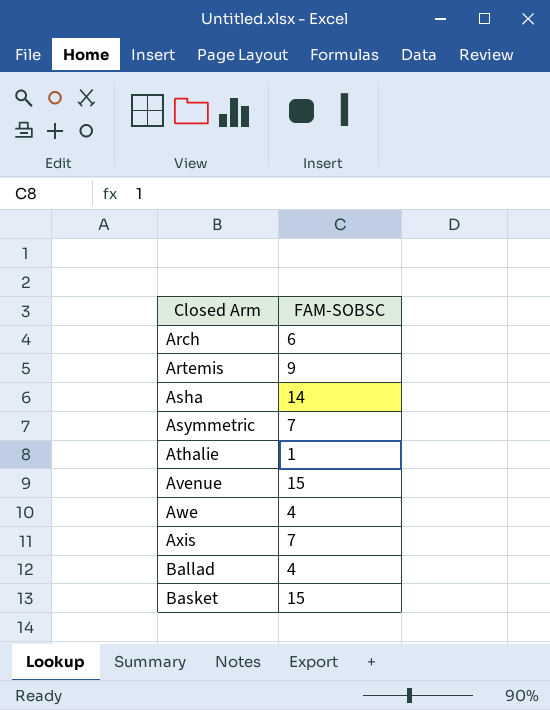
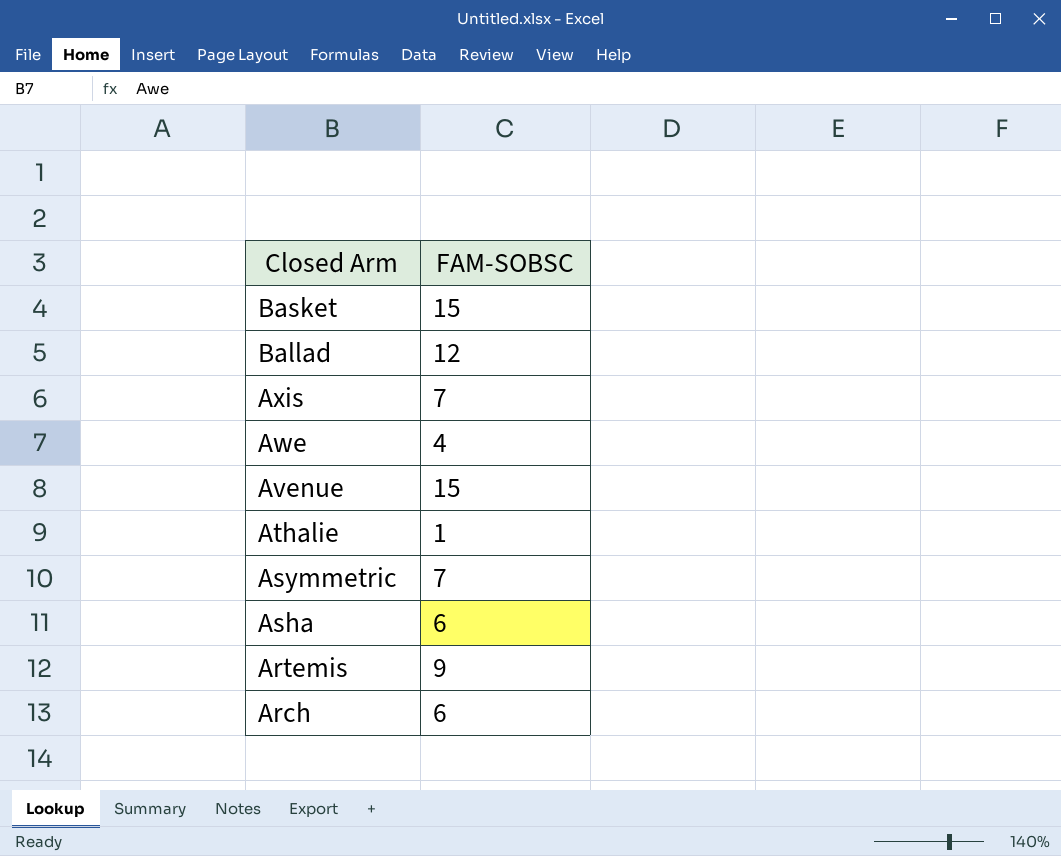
row order: Closed Arm ascending -> Closed Arm descending
Ballad | FAM-SOBSC: 4 -> 12
Asha | FAM-SOBSC: 14 -> 6

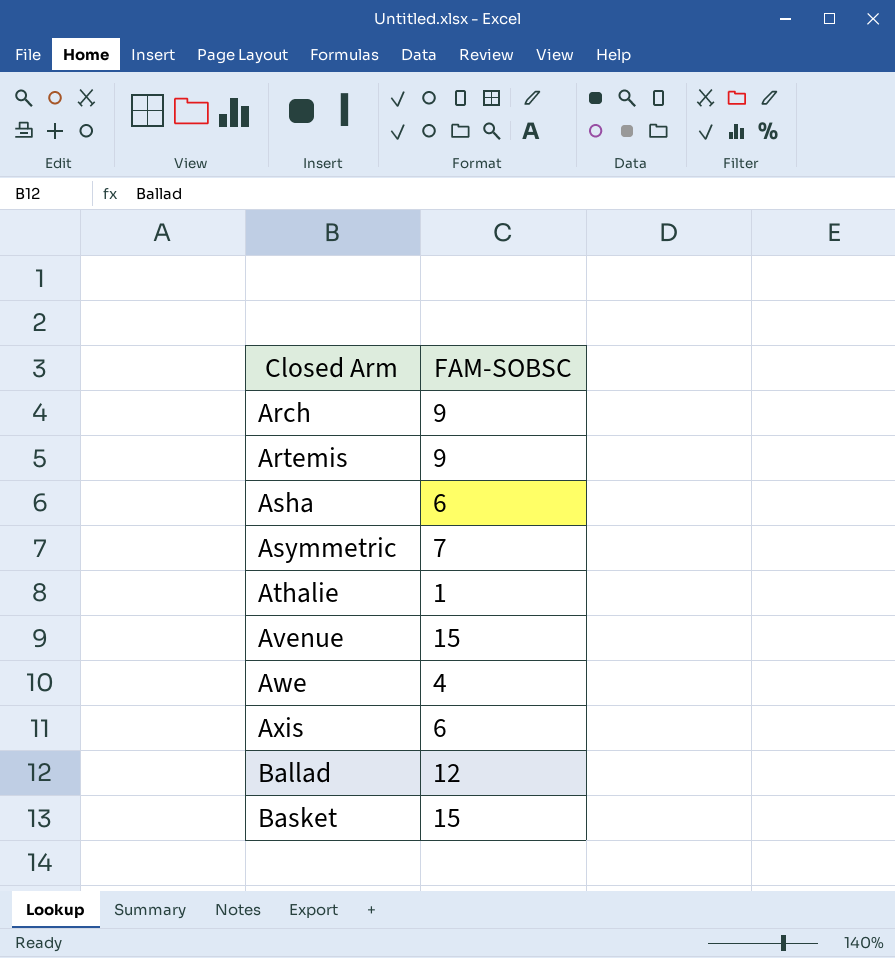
row order: Closed Arm descending -> Closed Arm ascending
Arch | FAM-SOBSC: 6 -> 9
Axis | FAM-SOBSC: 7 -> 6

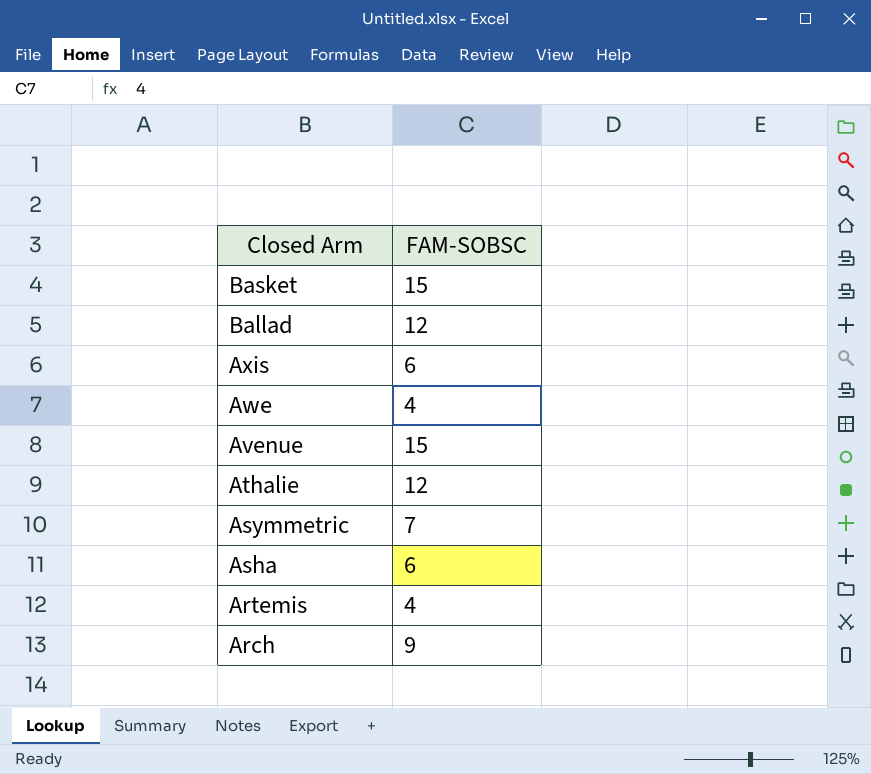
row order: Closed Arm ascending -> Closed Arm descending
Athalie | FAM-SOBSC: 1 -> 12
Artemis | FAM-SOBSC: 9 -> 4

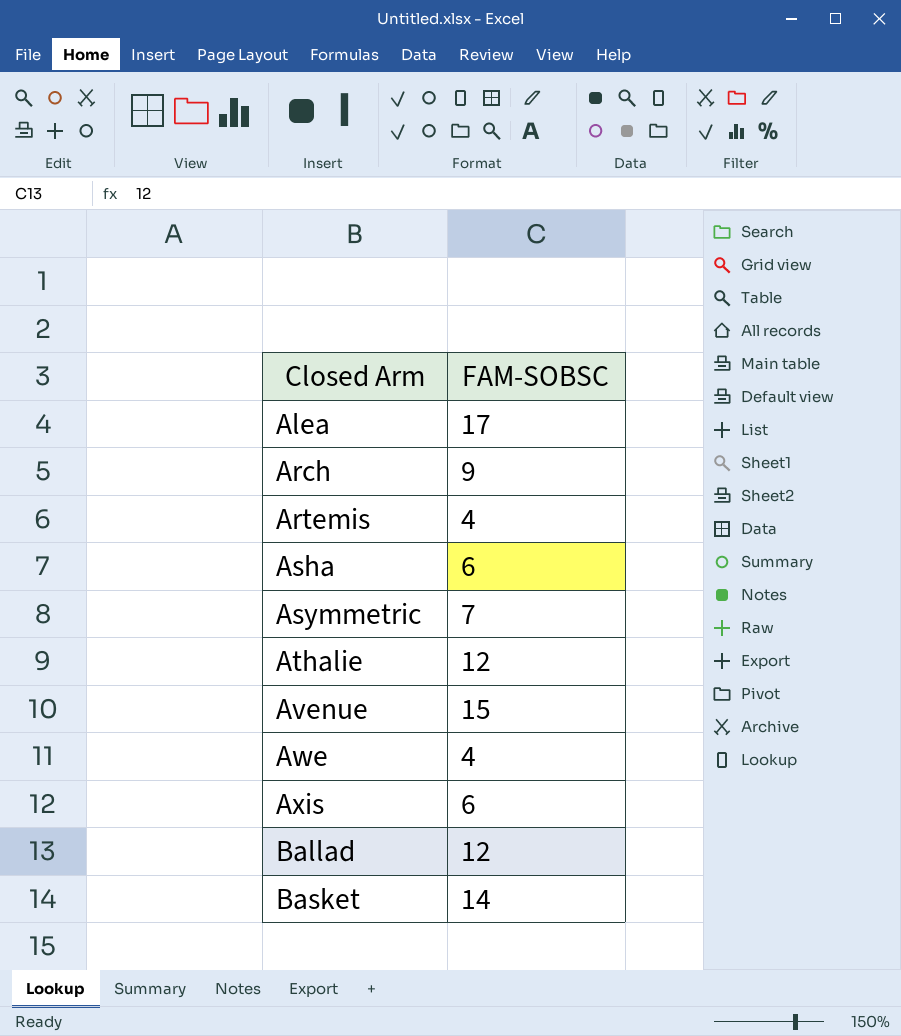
row order: Closed Arm descending -> Closed Arm ascending
row Alea: none -> 17
Basket | FAM-SOBSC: 15 -> 14

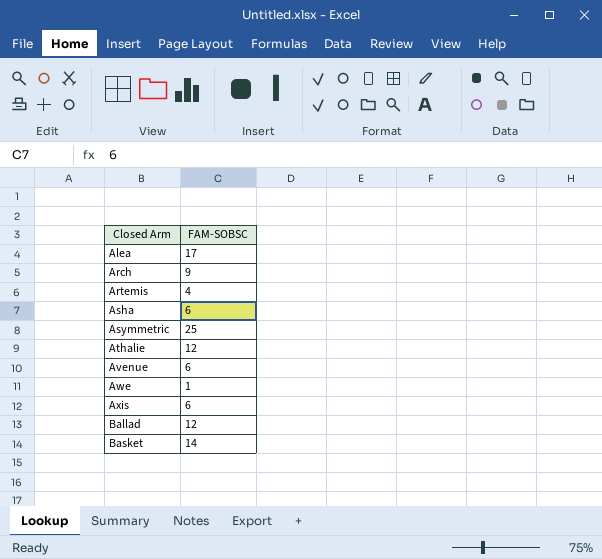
Asymmetric | FAM-SOBSC: 7 -> 25
Avenue | FAM-SOBSC: 15 -> 6
Awe | FAM-SOBSC: 4 -> 1

